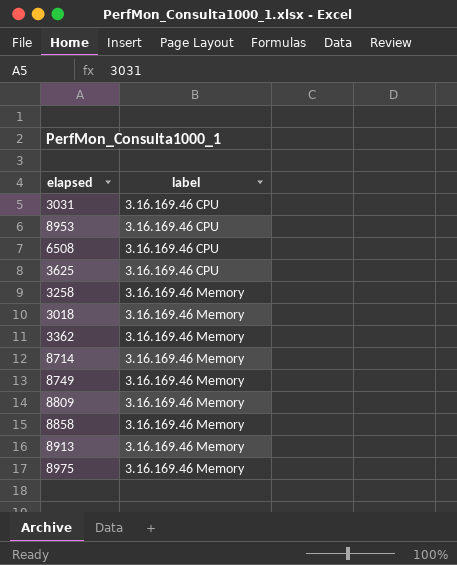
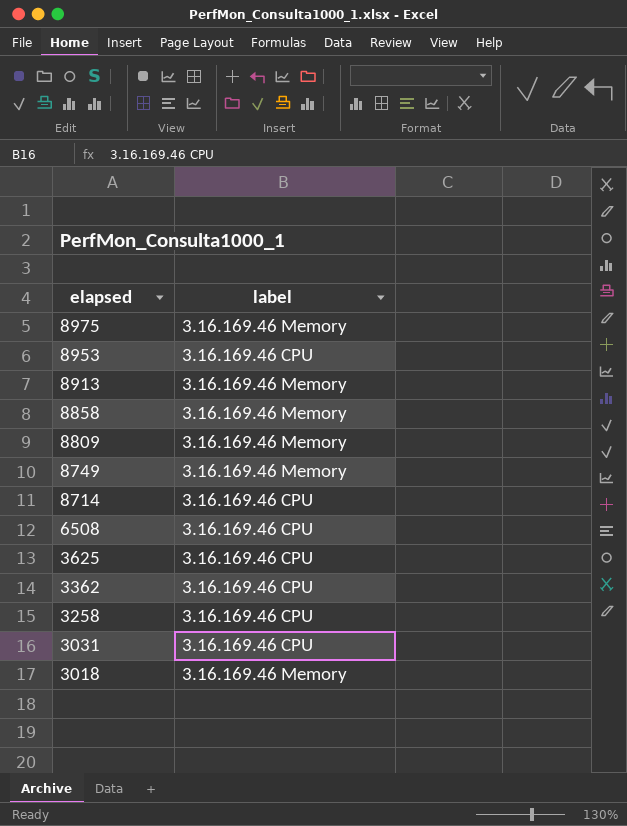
row order: label ascending -> elapsed descending
8714 | label: 3.16.169.46 Memory -> 3.16.169.46 CPU
3362 | label: 3.16.169.46 Memory -> 3.16.169.46 CPU
3258 | label: 3.16.169.46 Memory -> 3.16.169.46 CPU

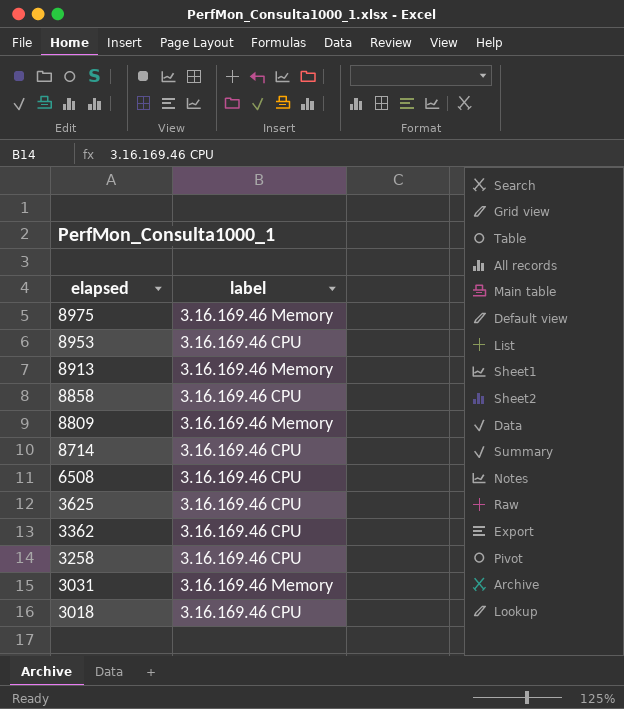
row 8749: 3.16.169.46 Memory -> none
8858 | label: 3.16.169.46 Memory -> 3.16.169.46 CPU
3031 | label: 3.16.169.46 CPU -> 3.16.169.46 Memory
3018 | label: 3.16.169.46 Memory -> 3.16.169.46 CPU

